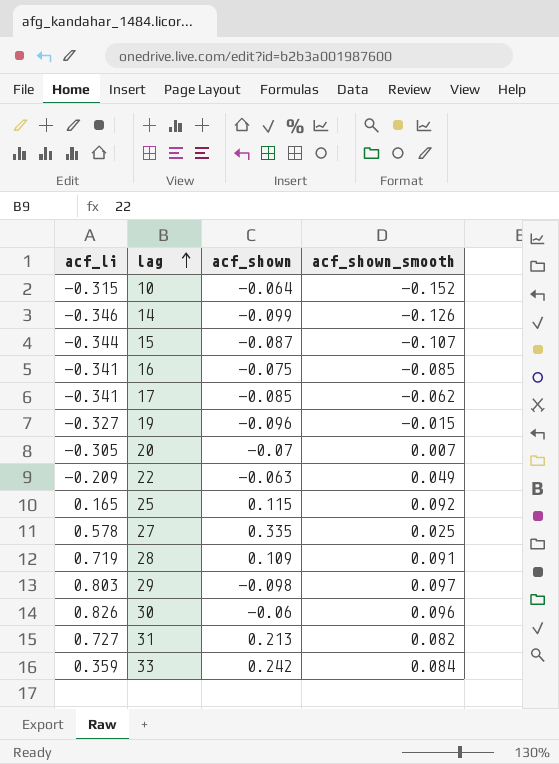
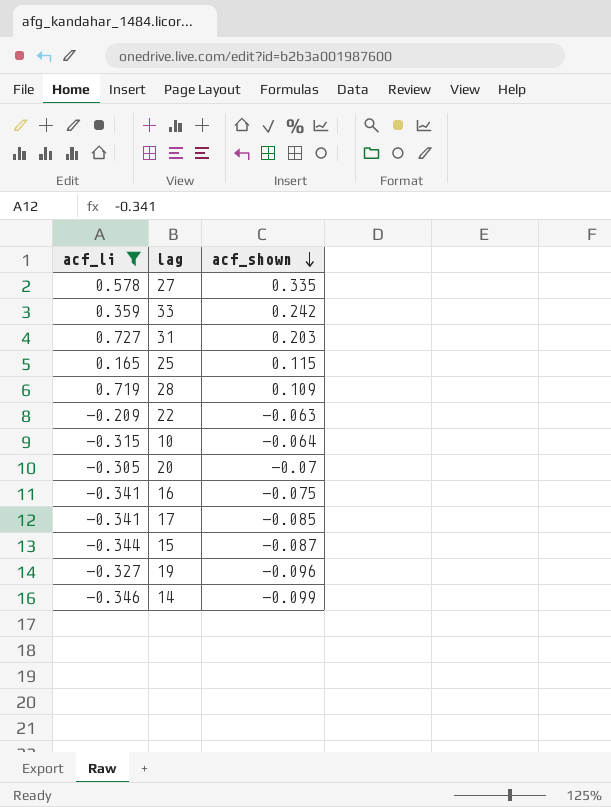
filter: none -> acf_li <= 0.727
row order: lag ascending -> acf_shown descending
column acf_shown_smooth | position: 4 -> none
31 | acf_shown: 0.213 -> 0.203

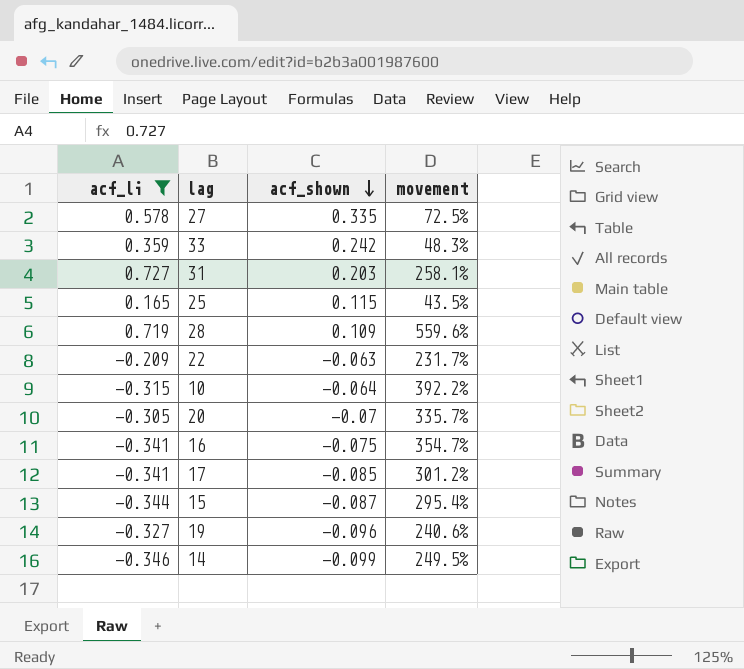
column movement | formula: none -> ([acf_li] - [acf_shown]) / [acf_shown]

